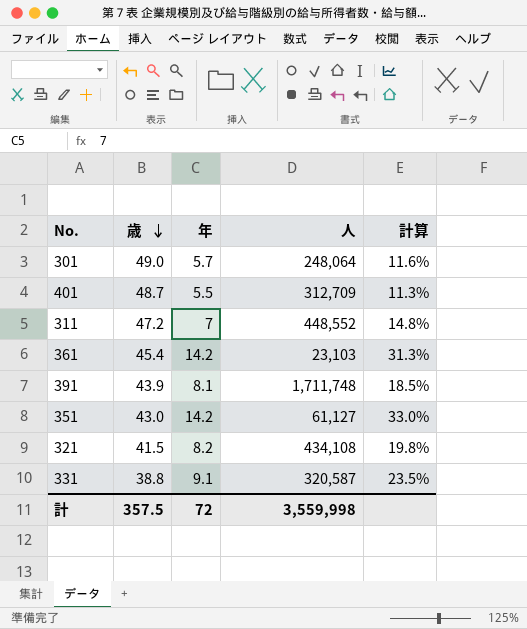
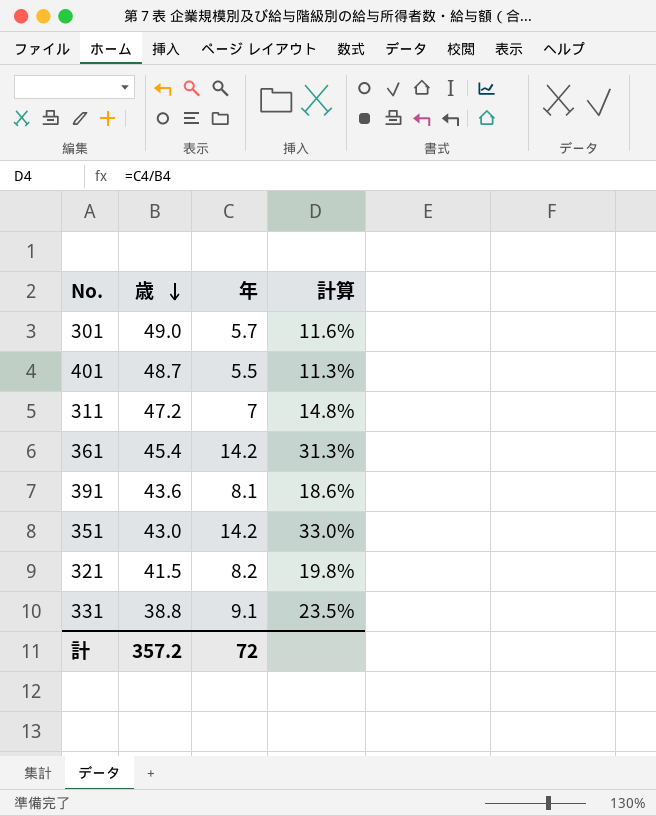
column 人 | position: 4 -> none
391 | 歳: 43.9 -> 43.6
391 | 計算: 18.5% -> 18.6%
計 | 歳: 357.5 -> 357.2

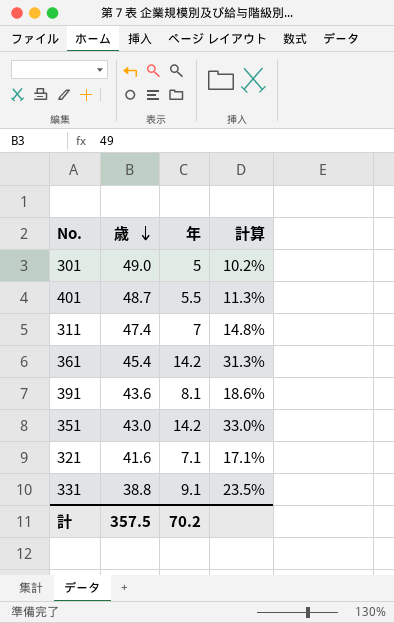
301 | 年: 5.7 -> 5
301 | 計算: 11.6% -> 10.2%
311 | 歳: 47.2 -> 47.4
321 | 歳: 41.5 -> 41.6
321 | 年: 8.2 -> 7.1
321 | 計算: 19.8% -> 17.1%
計 | 歳: 357.2 -> 357.5
計 | 年: 72 -> 70.2

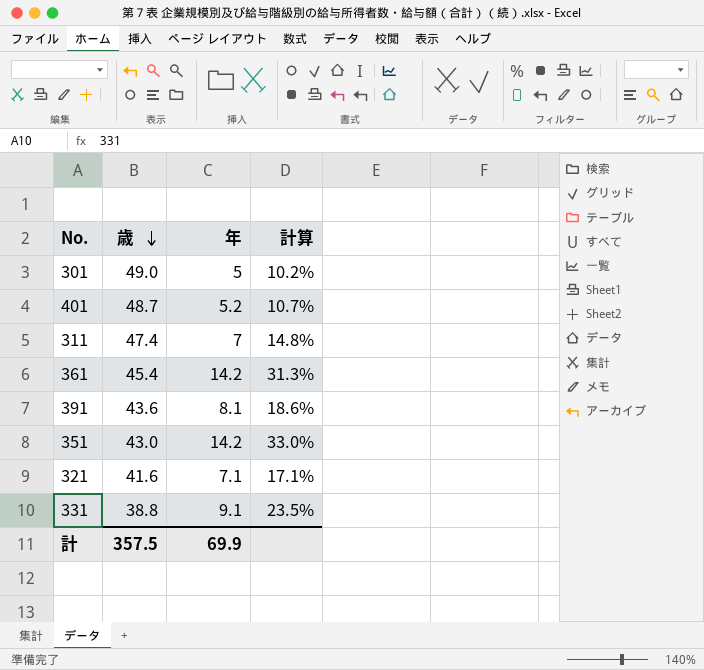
401 | 年: 5.5 -> 5.2
401 | 計算: 11.3% -> 10.7%
計 | 年: 70.2 -> 69.9

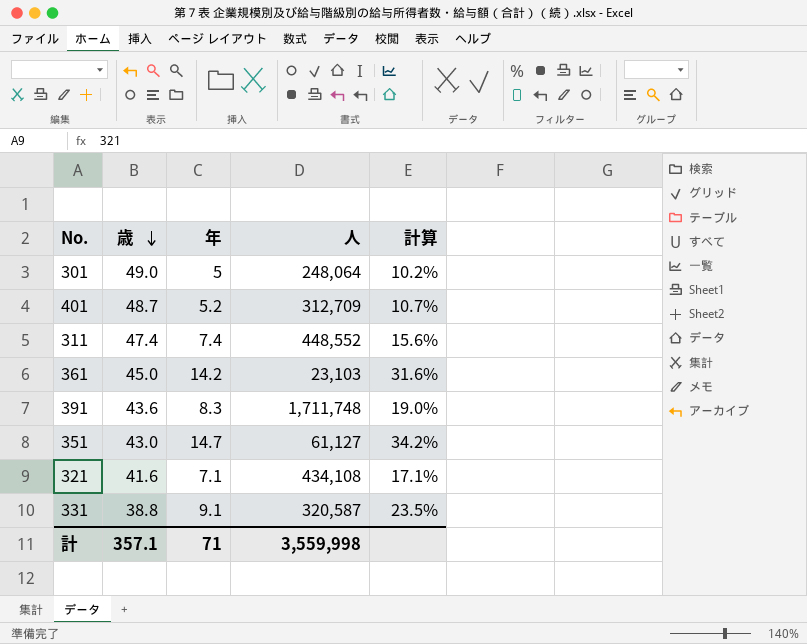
column 人 | position: none -> 4
311 | 年: 7 -> 7.4
311 | 計算: 14.8% -> 15.6%
361 | 歳: 45.4 -> 45.0
361 | 計算: 31.3% -> 31.6%
391 | 年: 8.1 -> 8.3
391 | 計算: 18.6% -> 19.0%
351 | 年: 14.2 -> 14.7
351 | 計算: 33.0% -> 34.2%
計 | 歳: 357.5 -> 357.1
計 | 年: 69.9 -> 71

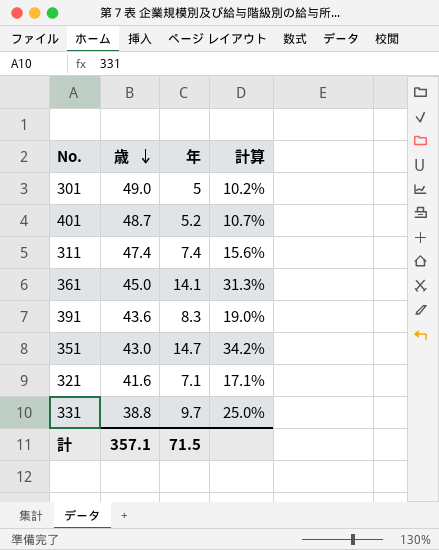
column 人 | position: 4 -> none
361 | 年: 14.2 -> 14.1
361 | 計算: 31.6% -> 31.3%
331 | 年: 9.1 -> 9.7
331 | 計算: 23.5% -> 25.0%
計 | 年: 71 -> 71.5

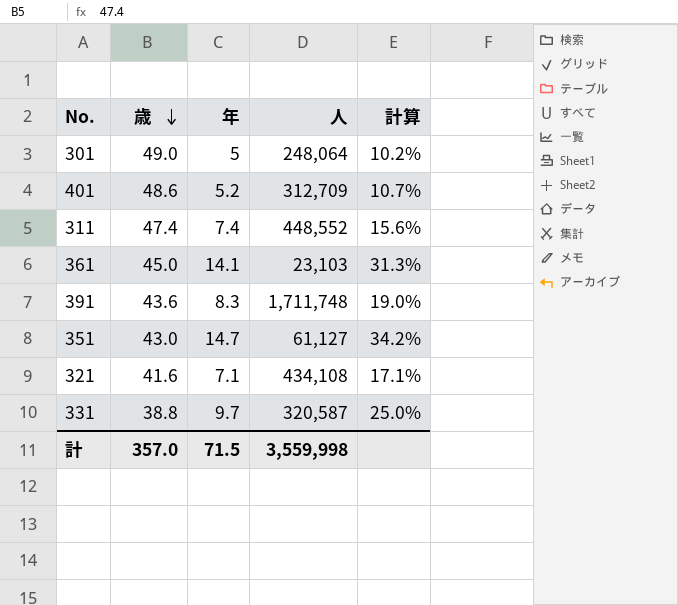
column 人 | position: none -> 4
401 | 歳: 48.7 -> 48.6
計 | 歳: 357.1 -> 357.0

